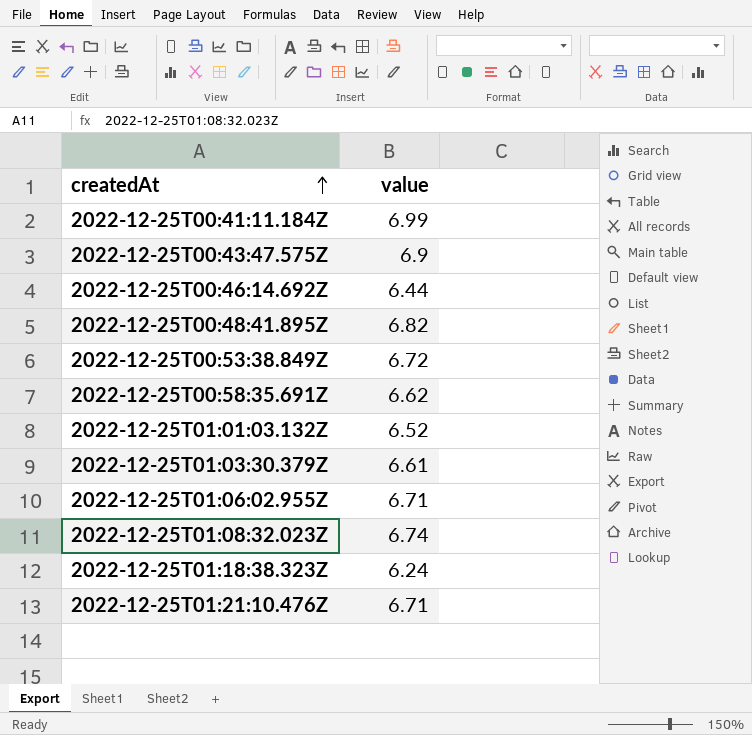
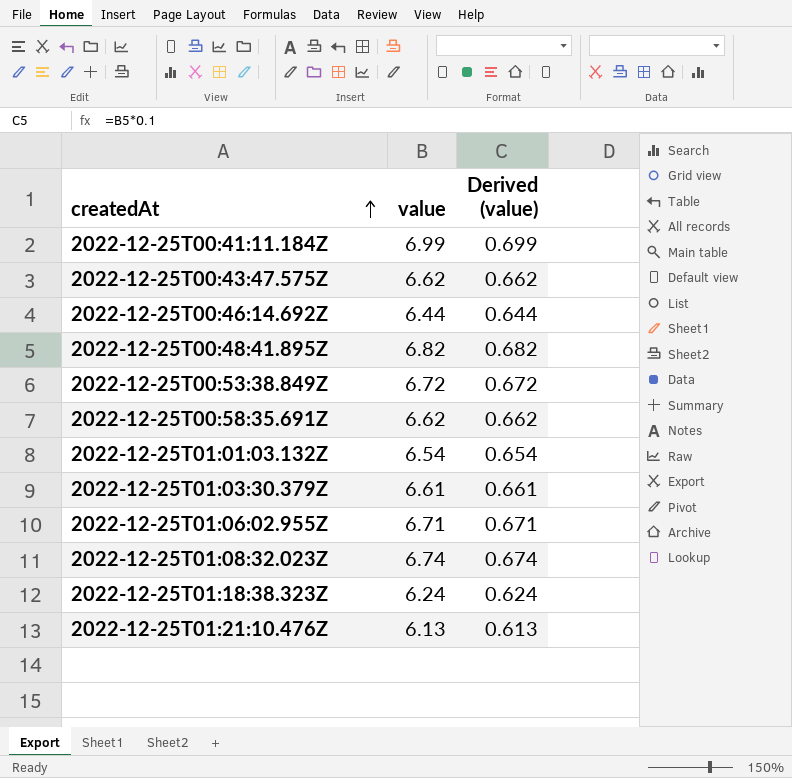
column Derived (value) | formula: none -> [value] * 0.1
2022-12-25T00:43:47.575Z | value: 6.9 -> 6.62
2022-12-25T01:01:03.132Z | value: 6.52 -> 6.54
2022-12-25T01:21:10.476Z | value: 6.71 -> 6.13

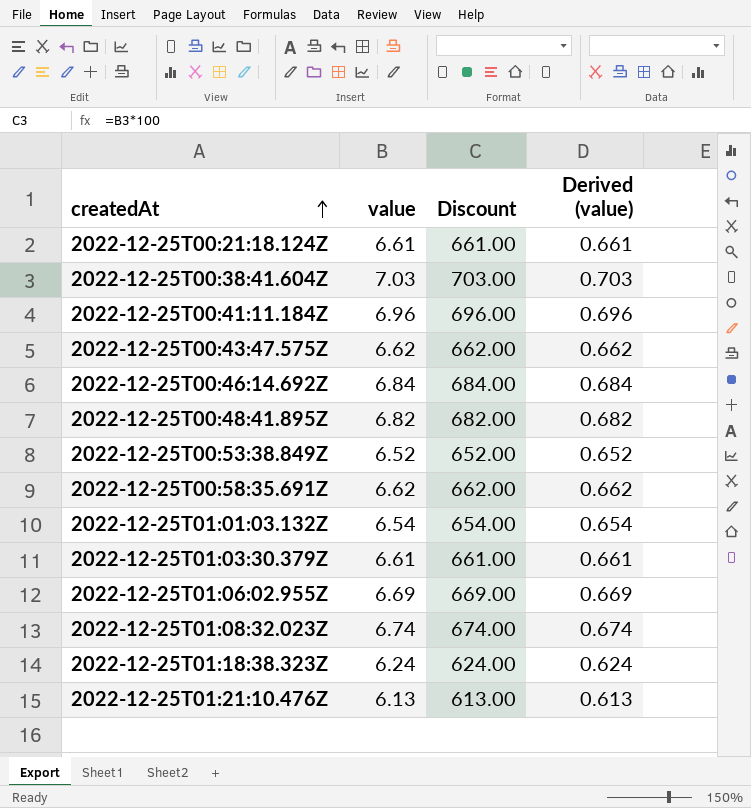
column Discount | formula: none -> [value] * 100
row 2022-12-25T00:21:18.124Z: none -> 6.61 | 661.00 | 0.661
row 2022-12-25T00:38:41.604Z: none -> 7.03 | 703.00 | 0.703
2022-12-25T00:41:11.184Z | value: 6.99 -> 6.96
2022-12-25T00:41:11.184Z | Derived (value): 0.699 -> 0.696
2022-12-25T00:46:14.692Z | value: 6.44 -> 6.84
2022-12-25T00:46:14.692Z | Derived (value): 0.644 -> 0.684
2022-12-25T00:53:38.849Z | value: 6.72 -> 6.52
2022-12-25T00:53:38.849Z | Derived (value): 0.672 -> 0.652
2022-12-25T01:06:02.955Z | value: 6.71 -> 6.69
2022-12-25T01:06:02.955Z | Derived (value): 0.671 -> 0.669

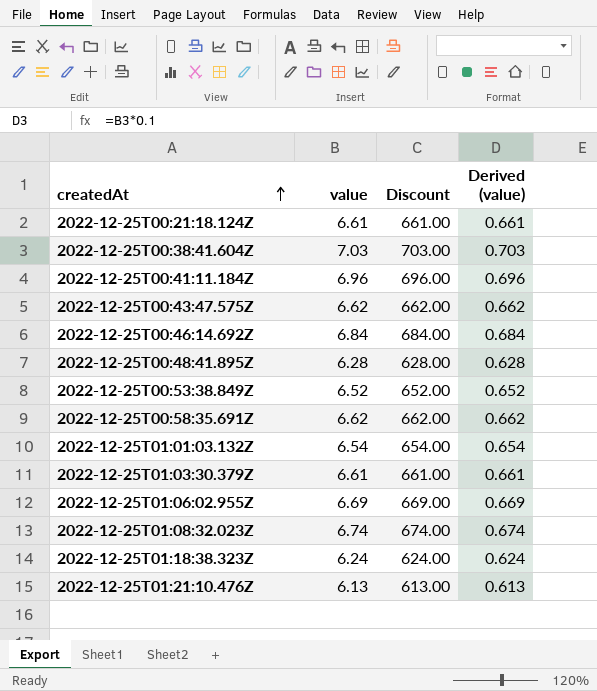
2022-12-25T00:48:41.895Z | value: 6.82 -> 6.28
2022-12-25T00:48:41.895Z | Discount: 682.00 -> 628.00
2022-12-25T00:48:41.895Z | Derived (value): 0.682 -> 0.628

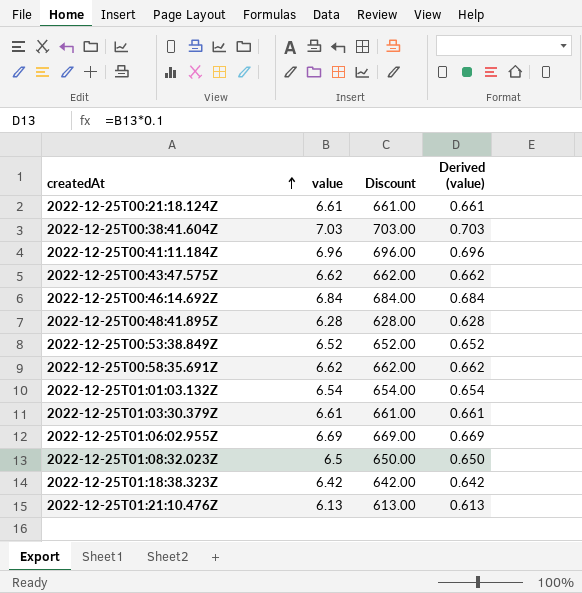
2022-12-25T01:08:32.023Z | value: 6.74 -> 6.5
2022-12-25T01:08:32.023Z | Discount: 674.00 -> 650.00
2022-12-25T01:08:32.023Z | Derived (value): 0.674 -> 0.650
2022-12-25T01:18:38.323Z | value: 6.24 -> 6.42
2022-12-25T01:18:38.323Z | Discount: 624.00 -> 642.00
2022-12-25T01:18:38.323Z | Derived (value): 0.624 -> 0.642

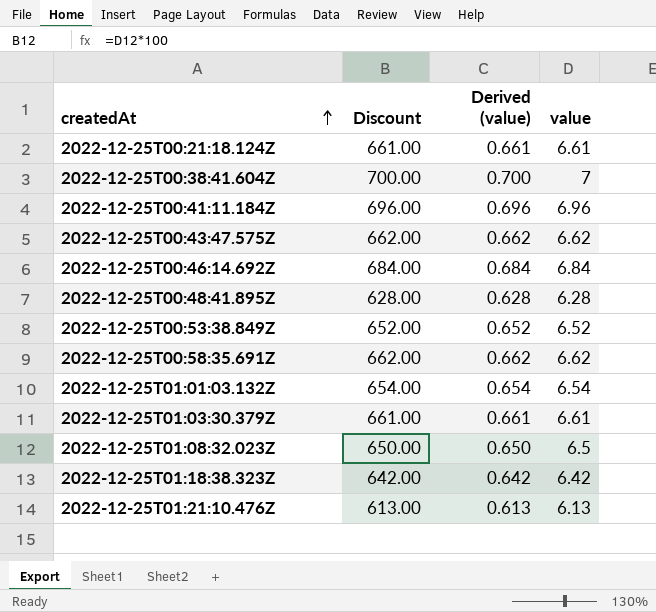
column value | position: 2 -> 4
row 2022-12-25T01:06:02.955Z: 6.69 | 669.00 | 0.669 -> none
2022-12-25T00:38:41.604Z | Discount: 703.00 -> 700.00
2022-12-25T00:38:41.604Z | Derived (value): 0.703 -> 0.700
2022-12-25T00:38:41.604Z | value: 7.03 -> 7

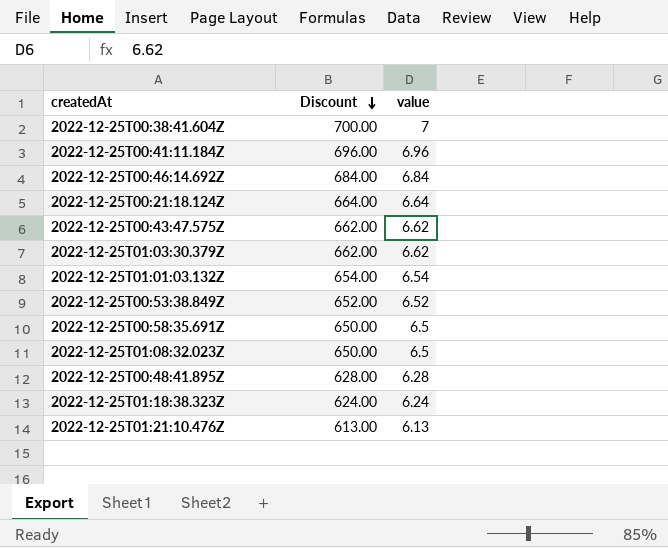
row order: createdAt ascending -> Discount descending
column Derived (value) | formula: [value] * 0.1 -> none
2022-12-25T00:21:18.124Z | Discount: 661.00 -> 664.00
2022-12-25T00:21:18.124Z | value: 6.61 -> 6.64
2022-12-25T01:03:30.379Z | Discount: 661.00 -> 662.00
2022-12-25T01:03:30.379Z | value: 6.61 -> 6.62
2022-12-25T00:58:35.691Z | Discount: 662.00 -> 650.00
2022-12-25T00:58:35.691Z | value: 6.62 -> 6.5
2022-12-25T01:18:38.323Z | Discount: 642.00 -> 624.00
2022-12-25T01:18:38.323Z | value: 6.42 -> 6.24

